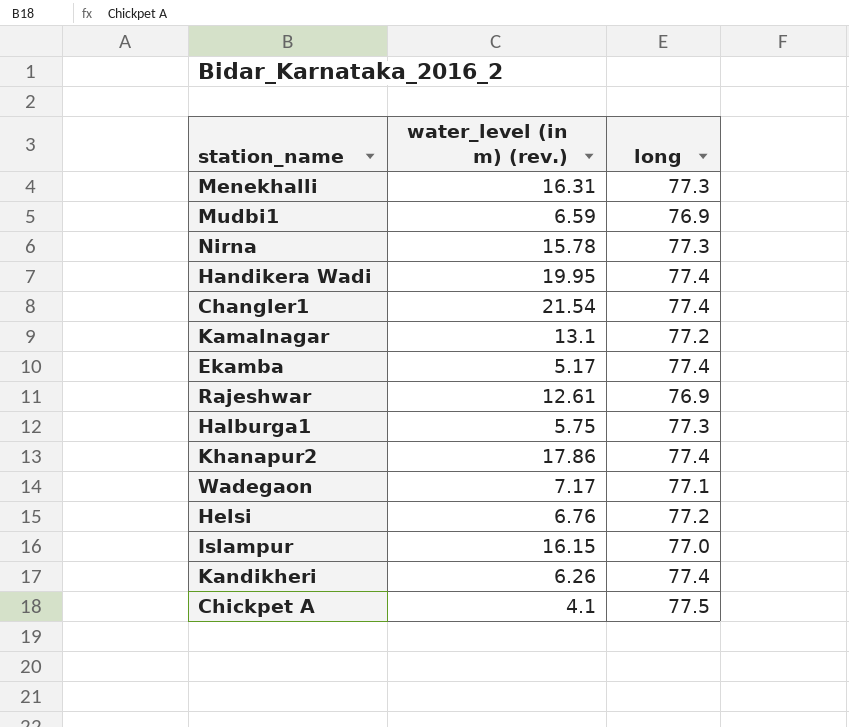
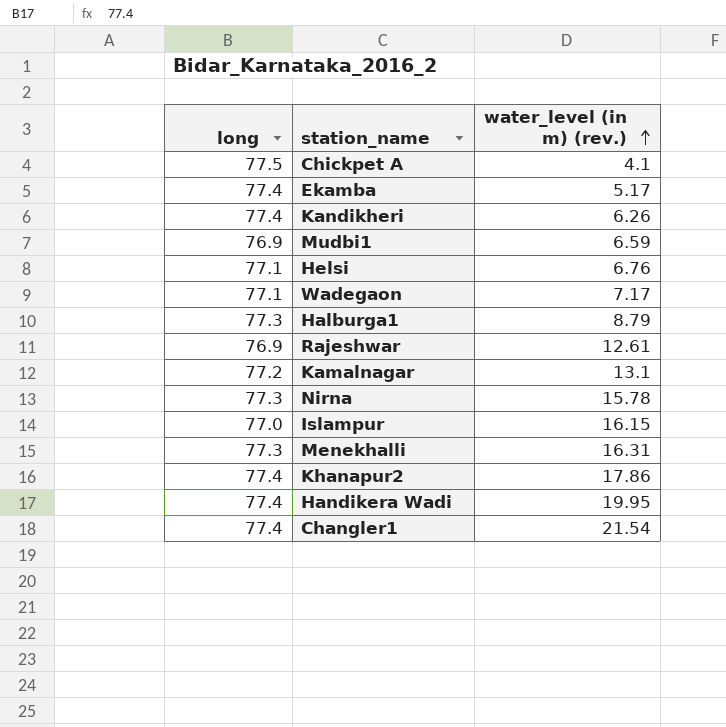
row order: none -> water_level (in m) (rev.) ascending
column long | position: 3 -> 1
Helsi | long: 77.2 -> 77.1
Halburga1 | water_level (in m) (rev.): 5.75 -> 8.79

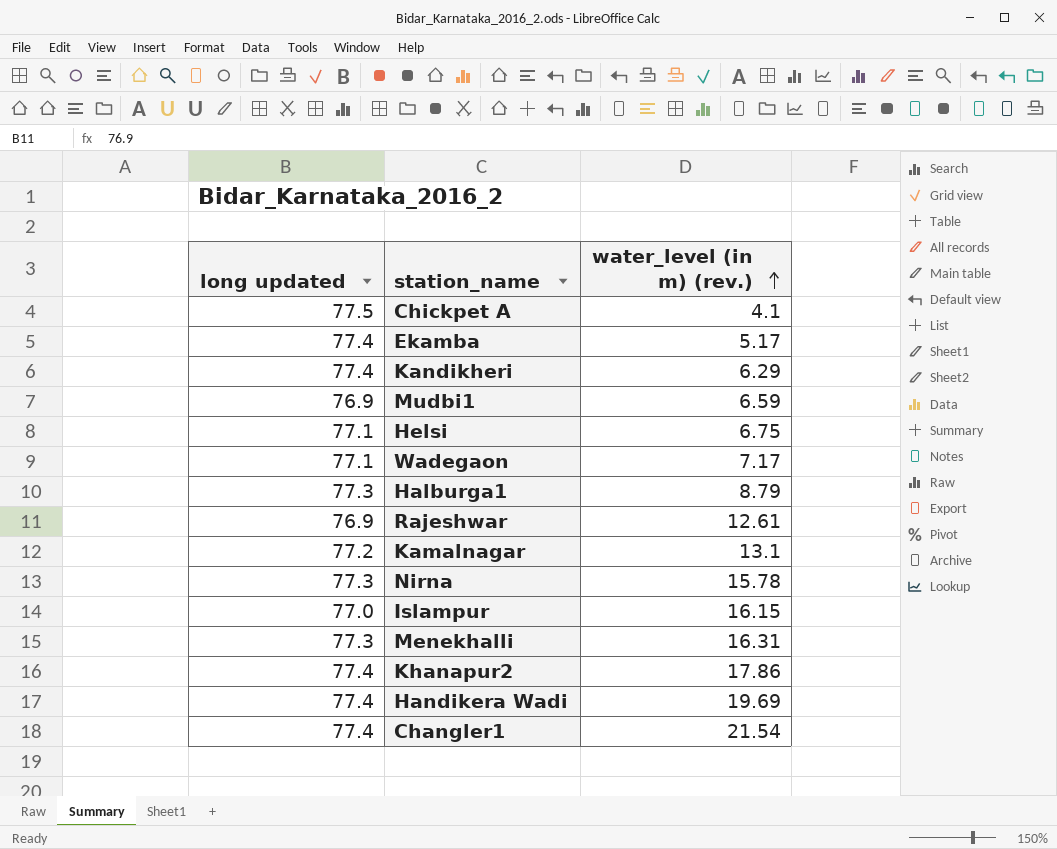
column name: long -> long updated
Kandikheri | water_level (in m) (rev.): 6.26 -> 6.29
Helsi | water_level (in m) (rev.): 6.76 -> 6.75
Handikera Wadi | water_level (in m) (rev.): 19.95 -> 19.69

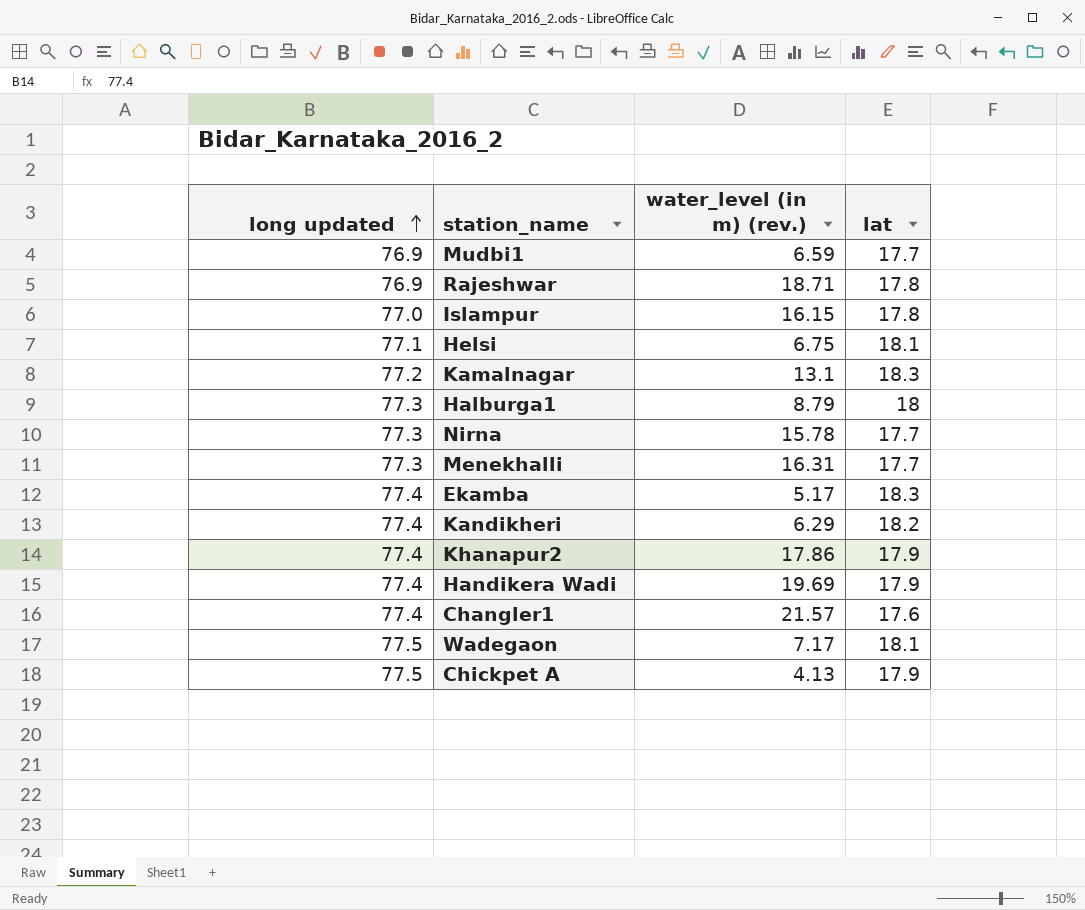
row order: water_level (in m) (rev.) ascending -> long updated ascending
column lat | position: none -> 4
Rajeshwar | water_level (in m) (rev.): 12.61 -> 18.71
Changler1 | water_level (in m) (rev.): 21.54 -> 21.57
Wadegaon | long updated: 77.1 -> 77.5
Chickpet A | water_level (in m) (rev.): 4.1 -> 4.13

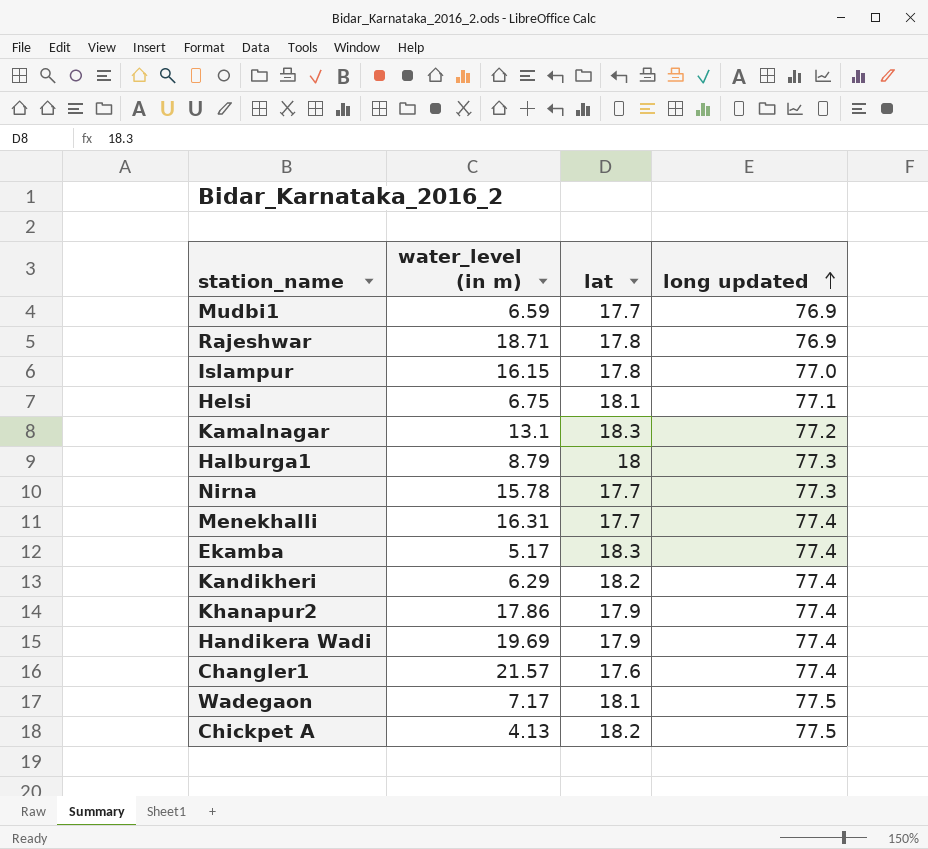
column name: water_level (in m) (rev.) -> water_level (in m)
column long updated | position: 1 -> 4
Menekhalli | long updated: 77.3 -> 77.4
Chickpet A | lat: 17.9 -> 18.2

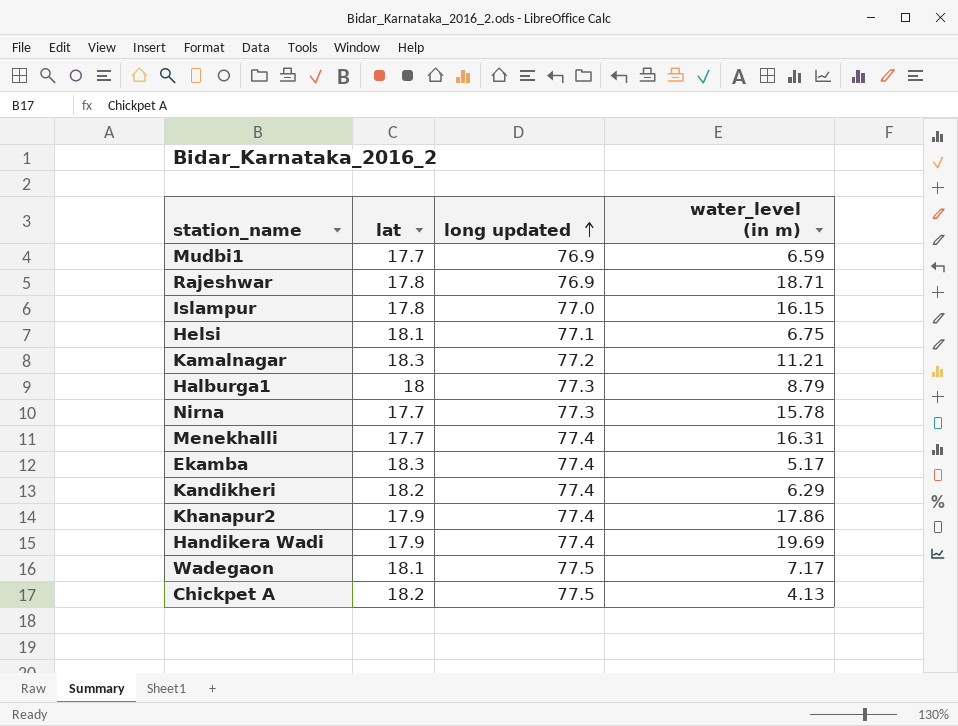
column water_level (in m) | position: 2 -> 4
row Changler1: 21.57 | 17.6 | 77.4 -> none
Kamalnagar | water_level (in m): 13.1 -> 11.21

